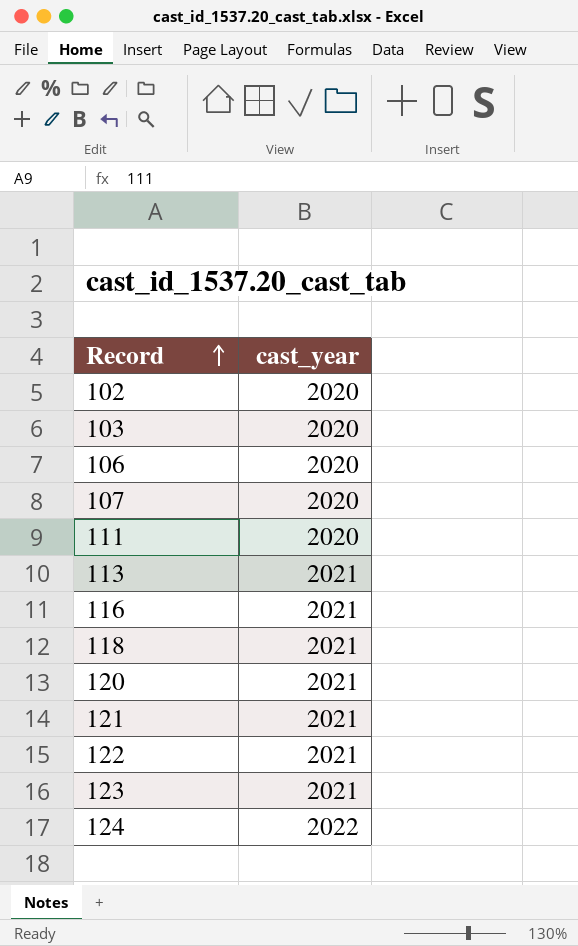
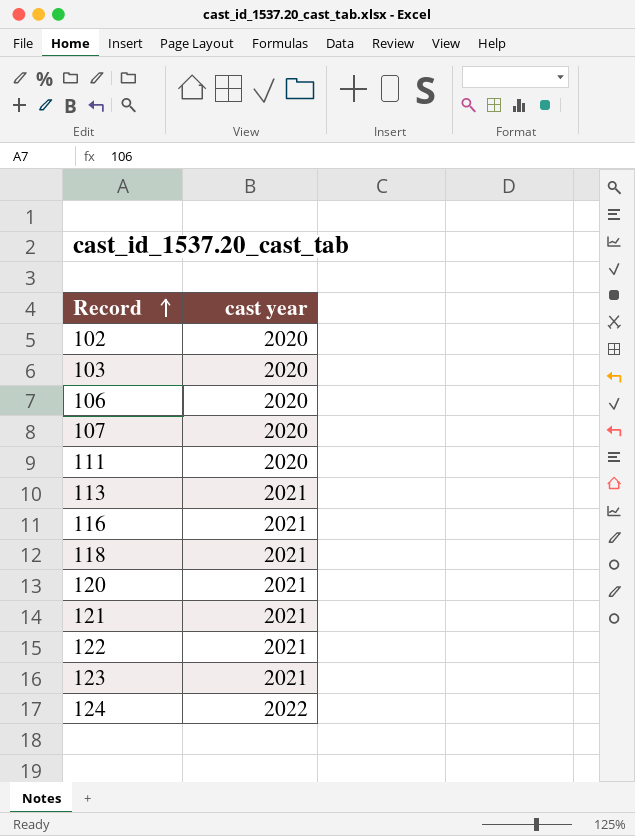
column name: cast_year -> cast year

